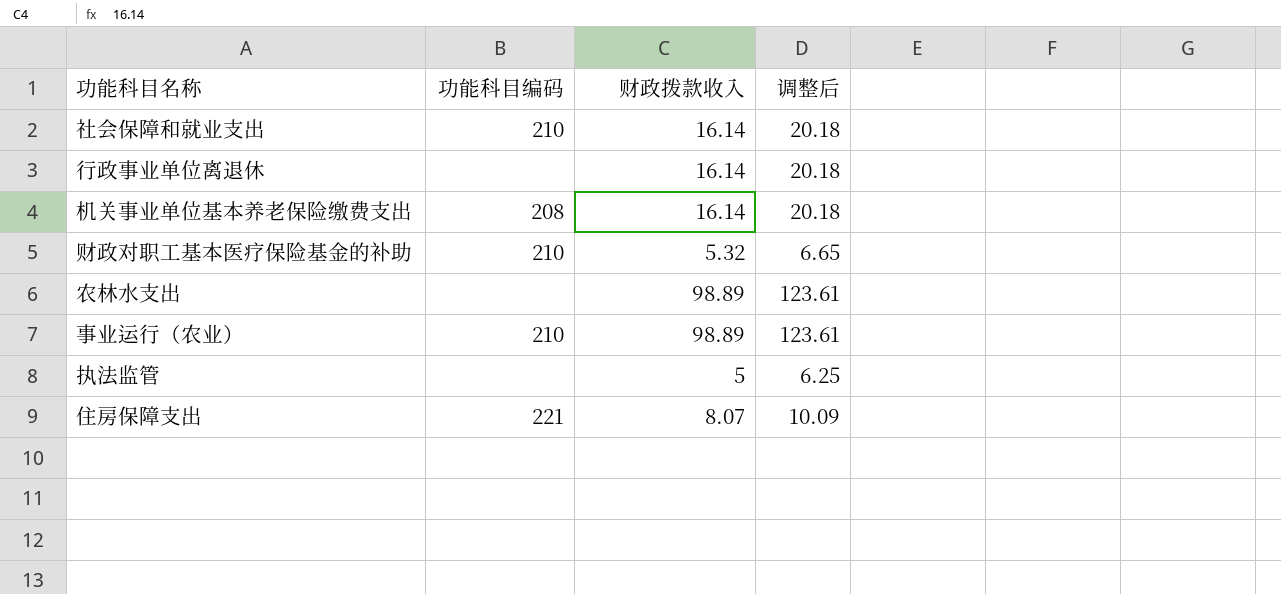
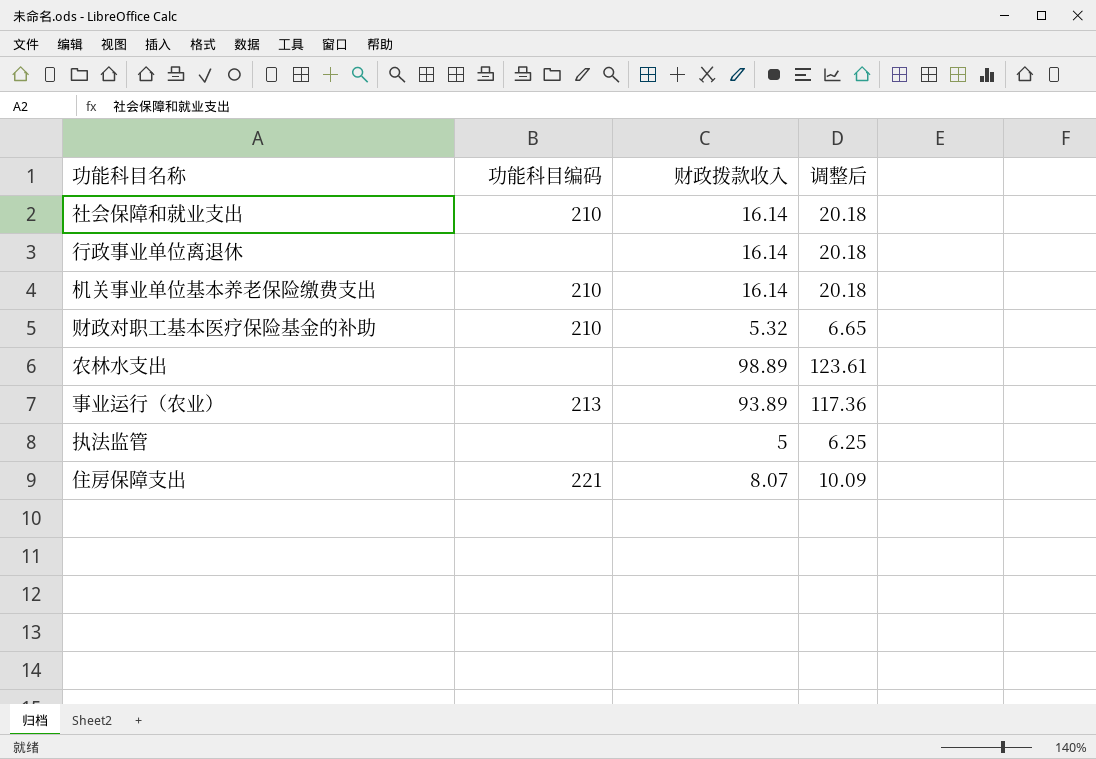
机关事业单位基本养老保险缴费支出 | 功能科目编码: 208 -> 210
事业运行（农业） | 功能科目编码: 210 -> 213
事业运行（农业） | 财政拨款收入: 98.89 -> 93.89
事业运行（农业） | 调整后: 123.61 -> 117.36

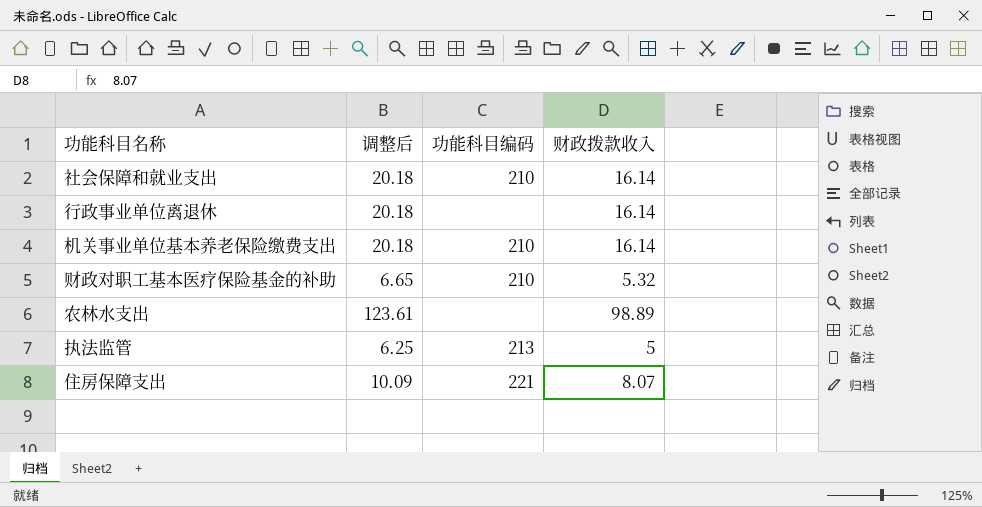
column 调整后 | position: 4 -> 2
row 事业运行（农业）: 213 | 93.89 | 117.36 -> none
执法监管 | 功能科目编码: none -> 213

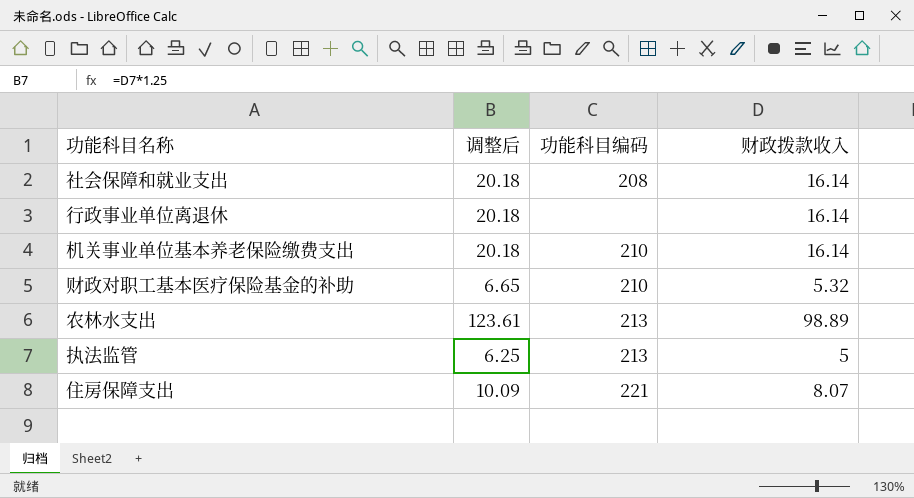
社会保障和就业支出 | 功能科目编码: 210 -> 208
农林水支出 | 功能科目编码: none -> 213

